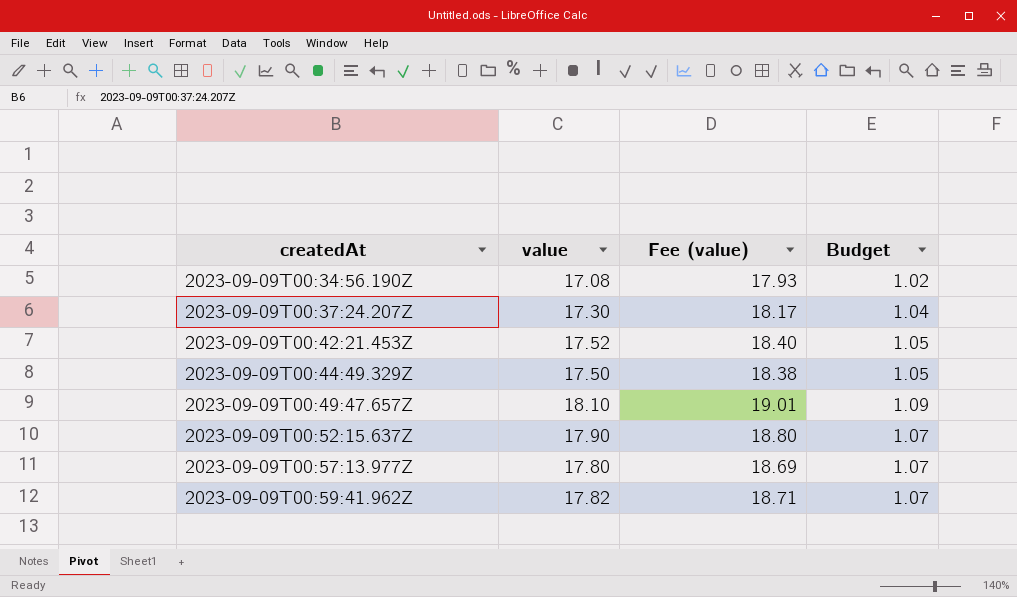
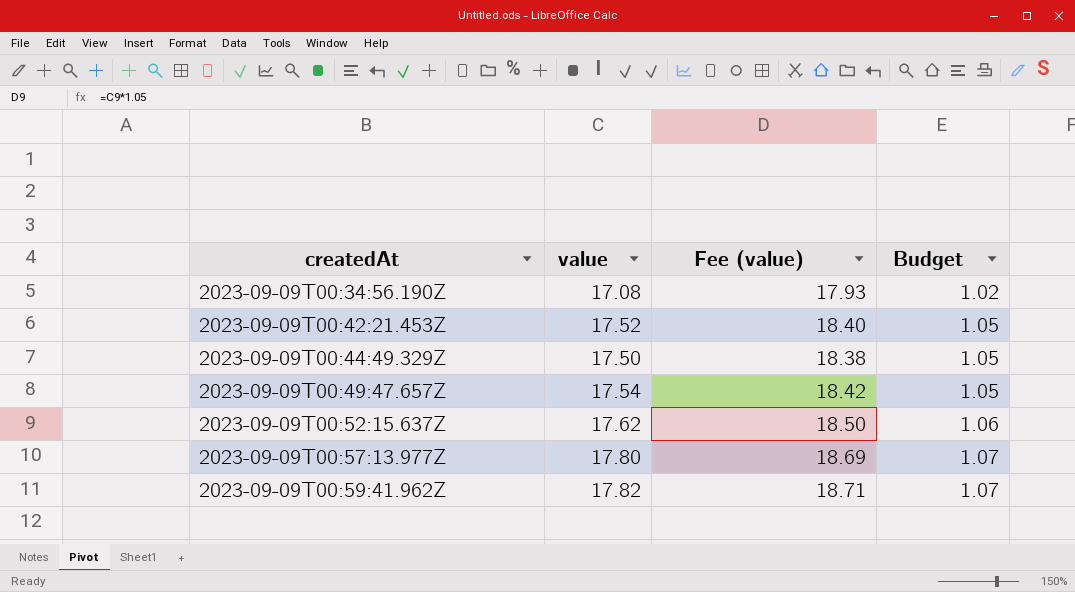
row 2023-09-09T00:37:24.207Z: 17.30 | 18.17 | 1.04 -> none
2023-09-09T00:49:47.657Z | value: 18.10 -> 17.54
2023-09-09T00:49:47.657Z | Fee (value): 19.01 -> 18.42
2023-09-09T00:49:47.657Z | Budget: 1.09 -> 1.05
2023-09-09T00:52:15.637Z | value: 17.90 -> 17.62
2023-09-09T00:52:15.637Z | Fee (value): 18.80 -> 18.50
2023-09-09T00:52:15.637Z | Budget: 1.07 -> 1.06

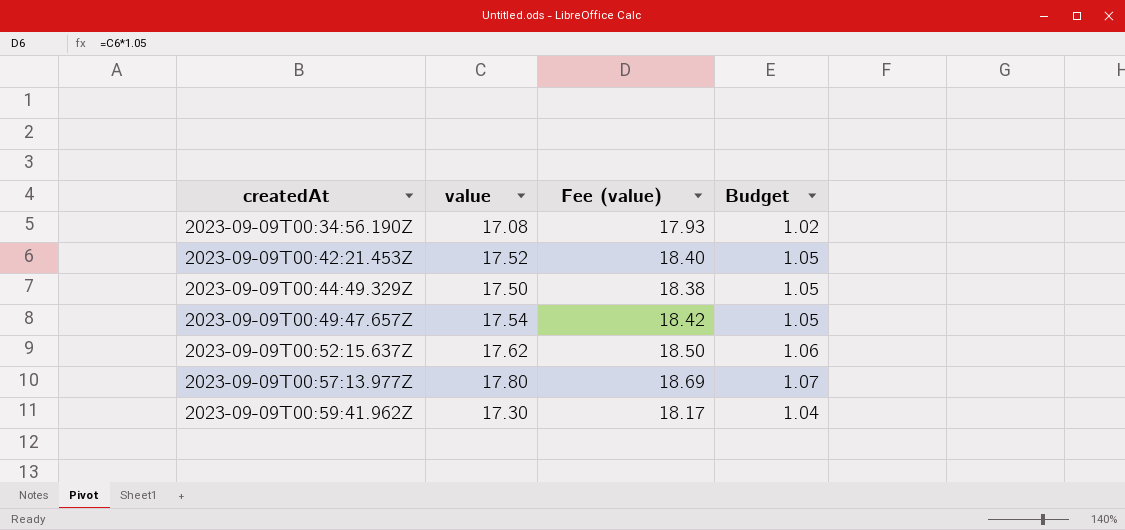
2023-09-09T00:59:41.962Z | value: 17.82 -> 17.30
2023-09-09T00:59:41.962Z | Fee (value): 18.71 -> 18.17
2023-09-09T00:59:41.962Z | Budget: 1.07 -> 1.04

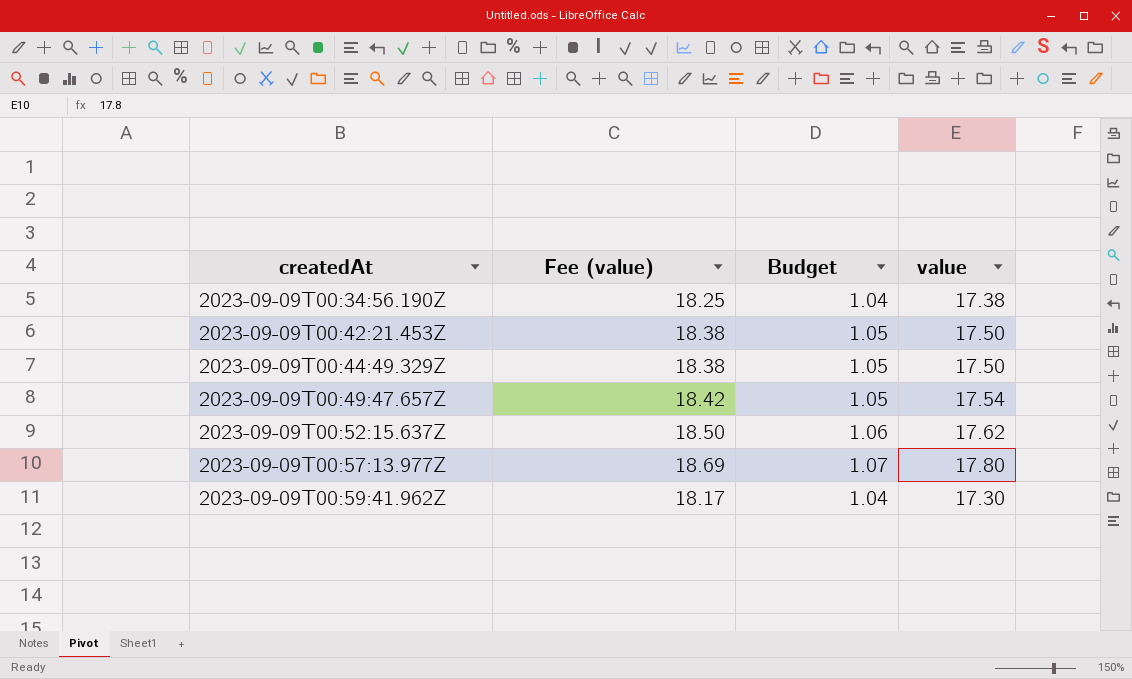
column value | position: 2 -> 4
2023-09-09T00:34:56.190Z | Fee (value): 17.93 -> 18.25
2023-09-09T00:34:56.190Z | Budget: 1.02 -> 1.04
2023-09-09T00:34:56.190Z | value: 17.08 -> 17.38
2023-09-09T00:42:21.453Z | Fee (value): 18.40 -> 18.38
2023-09-09T00:42:21.453Z | value: 17.52 -> 17.50

